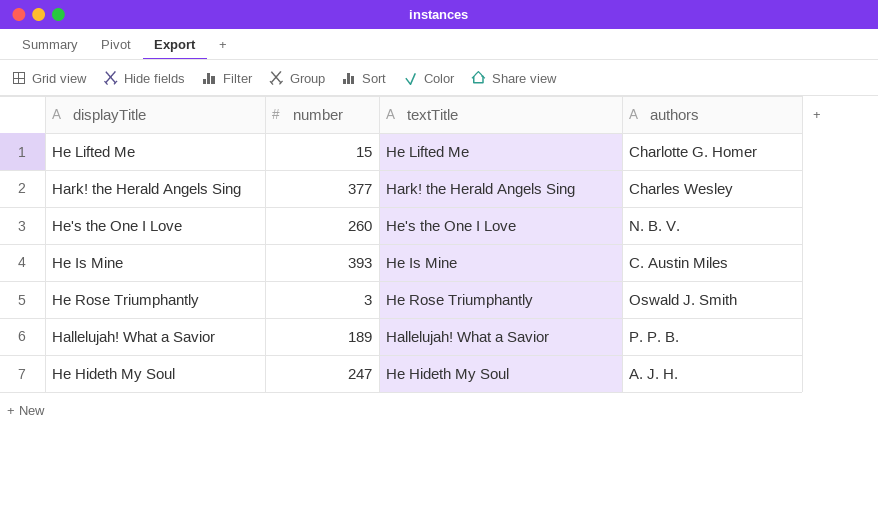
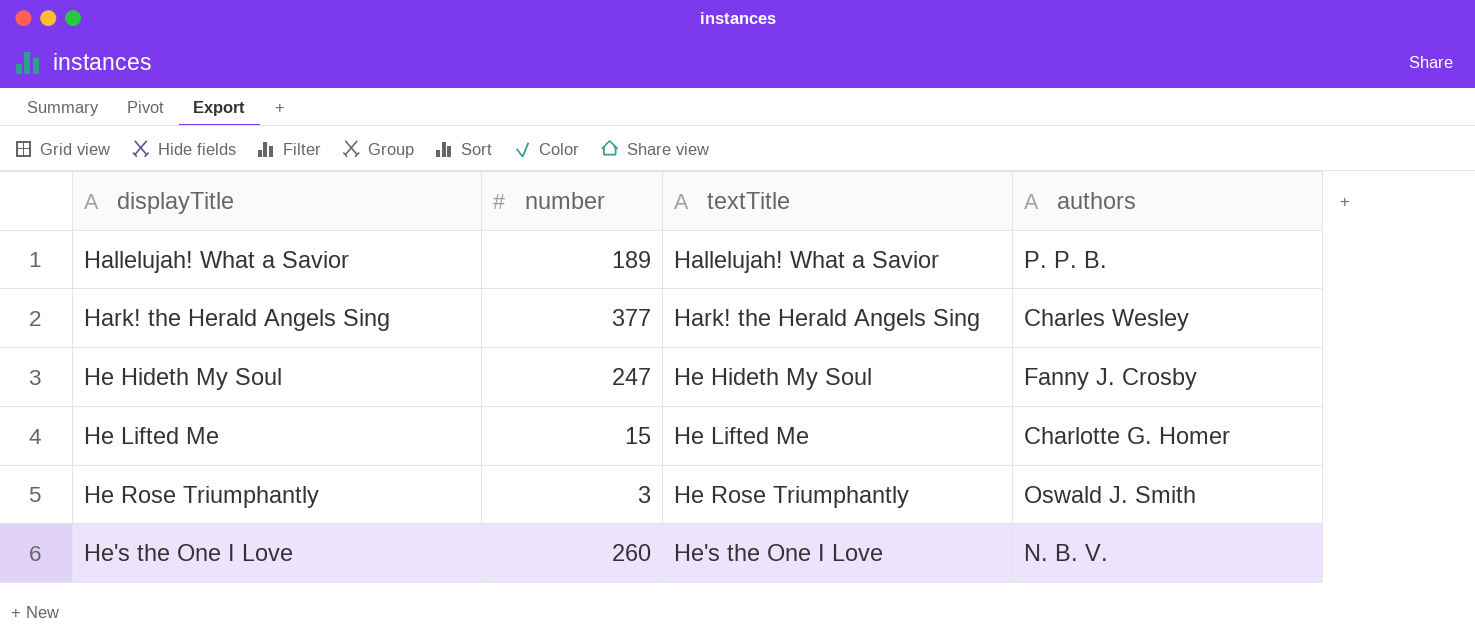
row order: none -> displayTitle ascending
row He Is Mine: 393 | He Is Mine | C. Austin Miles -> none
He Hideth My Soul | authors: A. J. H. -> Fanny J. Crosby

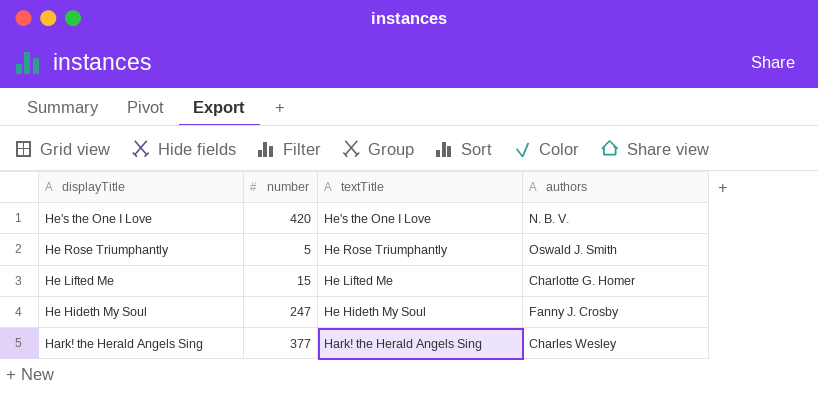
row order: displayTitle ascending -> displayTitle descending
row Hallelujah! What a Savior: 189 | Hallelujah! What a Savior | P. P. B. -> none
He's the One I Love | number: 260 -> 420
He Rose Triumphantly | number: 3 -> 5

